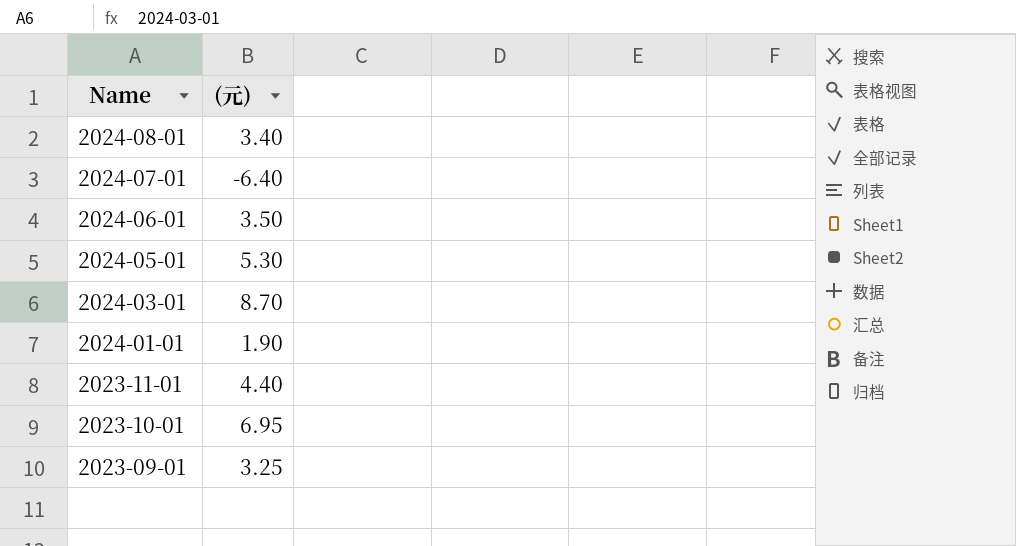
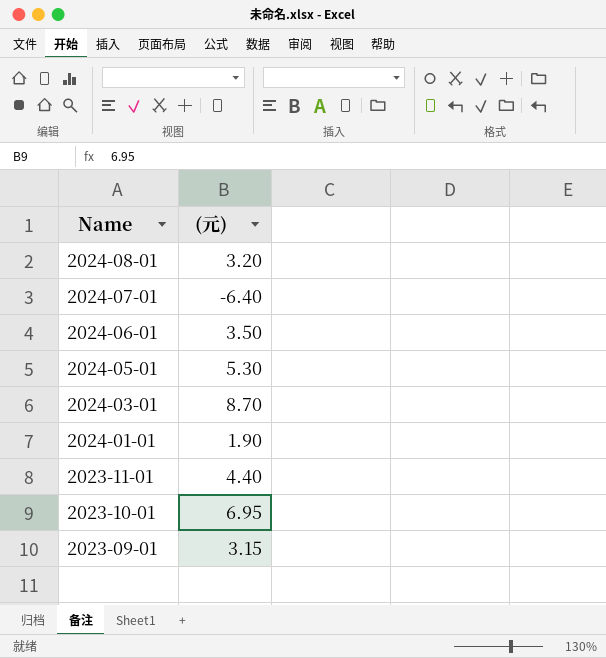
2024-08-01 | (元): 3.40 -> 3.20
2023-09-01 | (元): 3.25 -> 3.15

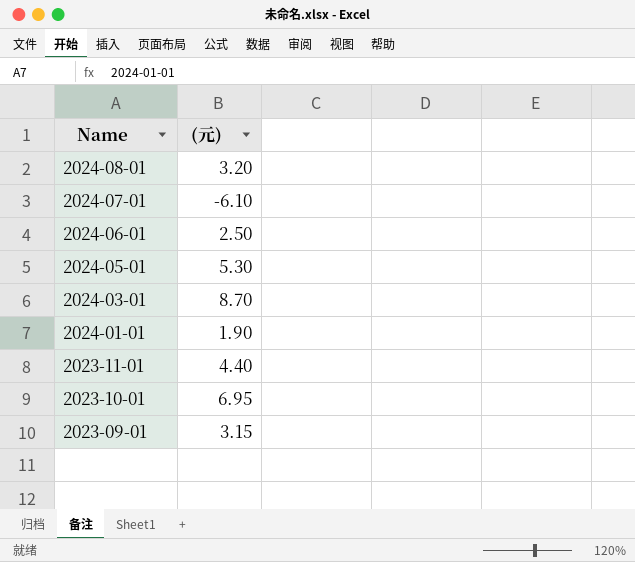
2024-07-01 | (元): -6.40 -> -6.10
2024-06-01 | (元): 3.50 -> 2.50

